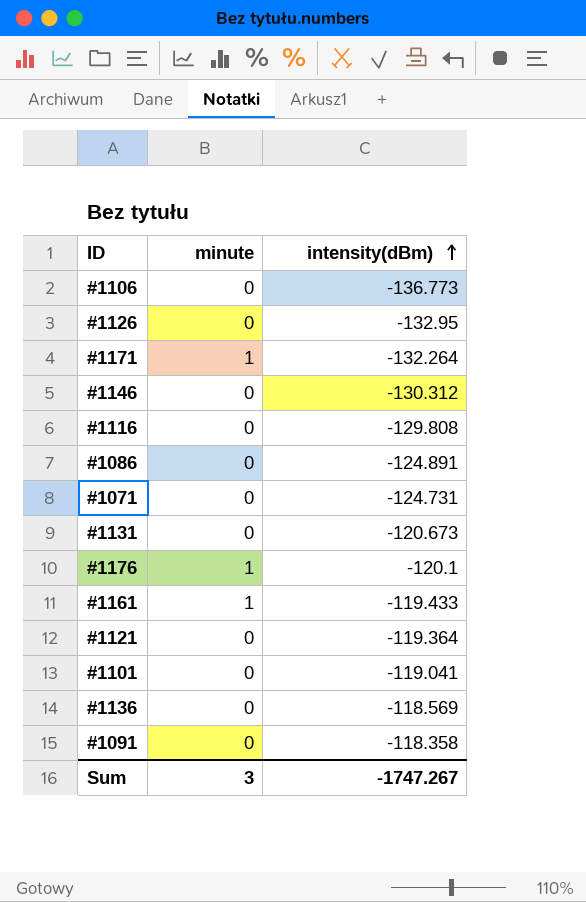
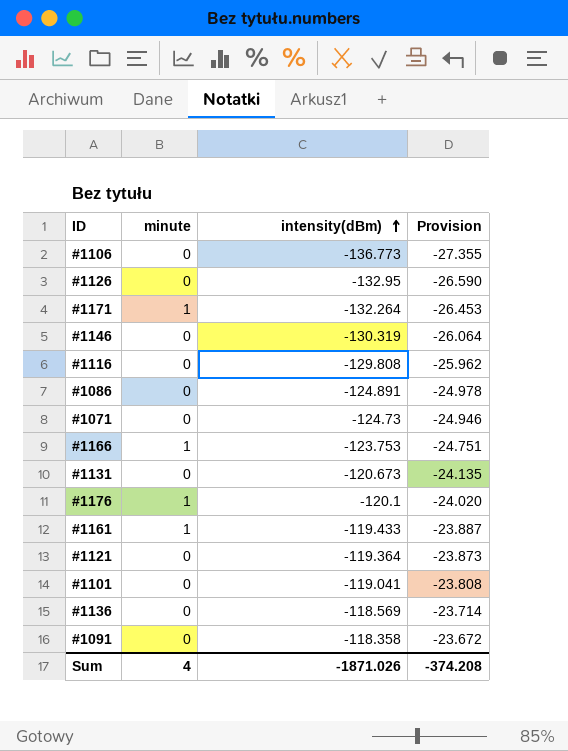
column Provision | formula: none -> [intensity(dBm)] * 0.2
#1146 | intensity(dBm): -130.312 -> -130.319
#1071 | intensity(dBm): -124.731 -> -124.73
row #1166: none -> 1 | -123.753 | -24.751
Sum | minute: 3 -> 4
Sum | intensity(dBm): -1747.267 -> -1871.026

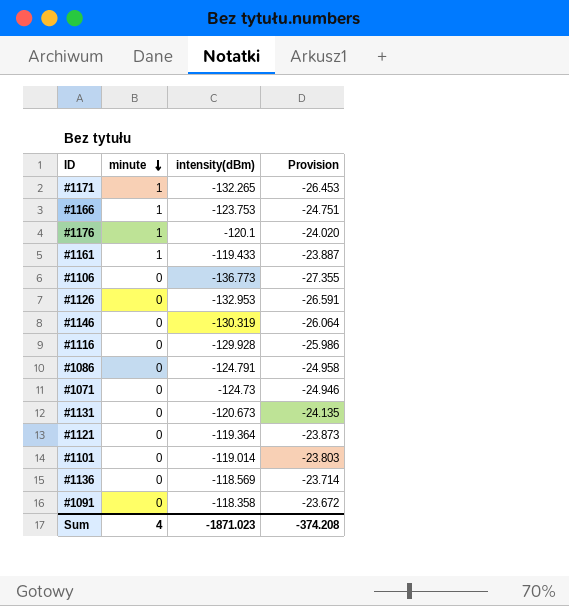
row order: intensity(dBm) ascending -> minute descending
#1171 | intensity(dBm): -132.264 -> -132.265
#1126 | intensity(dBm): -132.95 -> -132.953
#1126 | Provision: -26.590 -> -26.591
#1116 | intensity(dBm): -129.808 -> -129.928
#1116 | Provision: -25.962 -> -25.986
#1086 | intensity(dBm): -124.891 -> -124.791
#1086 | Provision: -24.978 -> -24.958
#1101 | intensity(dBm): -119.041 -> -119.014
#1101 | Provision: -23.808 -> -23.803
Sum | intensity(dBm): -1871.026 -> -1871.023

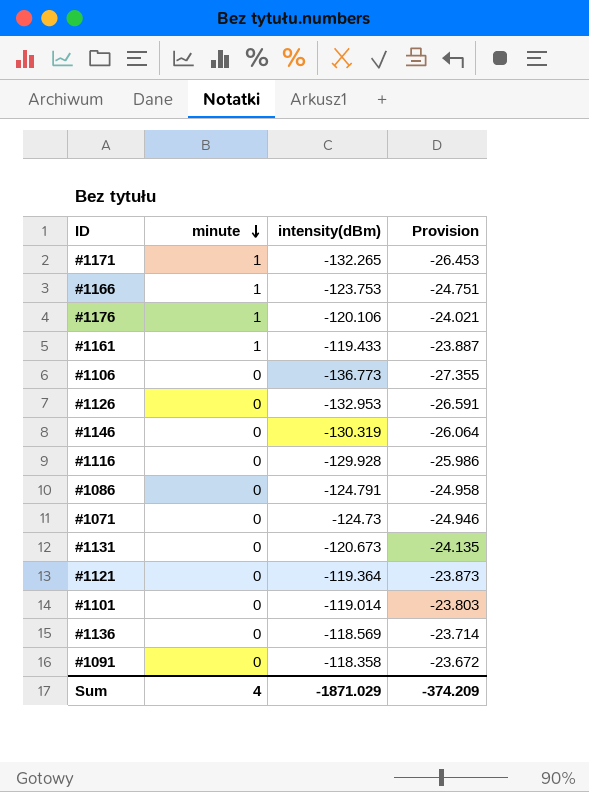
#1176 | intensity(dBm): -120.1 -> -120.106
#1176 | Provision: -24.020 -> -24.021
Sum | intensity(dBm): -1871.023 -> -1871.029
Sum | Provision: -374.208 -> -374.209

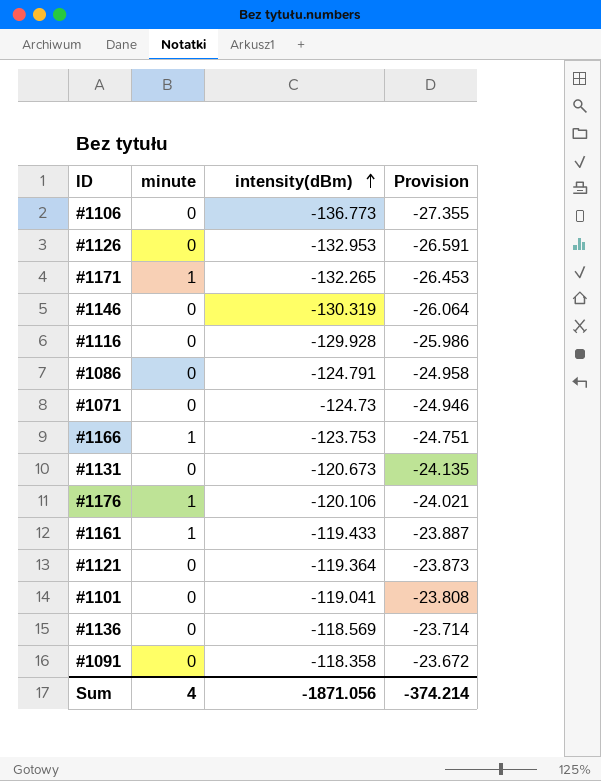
row order: minute descending -> intensity(dBm) ascending
#1101 | intensity(dBm): -119.014 -> -119.041
#1101 | Provision: -23.803 -> -23.808
Sum | intensity(dBm): -1871.029 -> -1871.056
Sum | Provision: -374.209 -> -374.214

